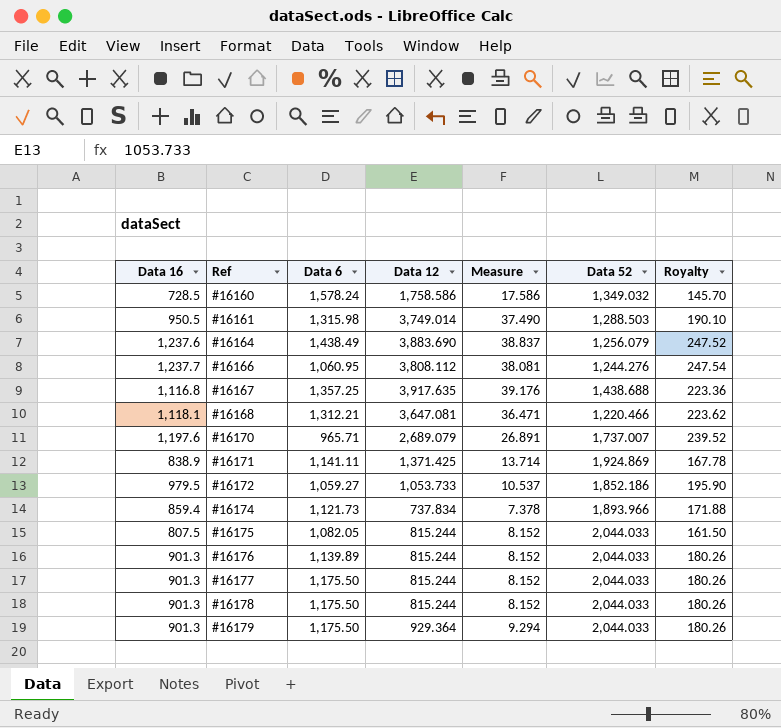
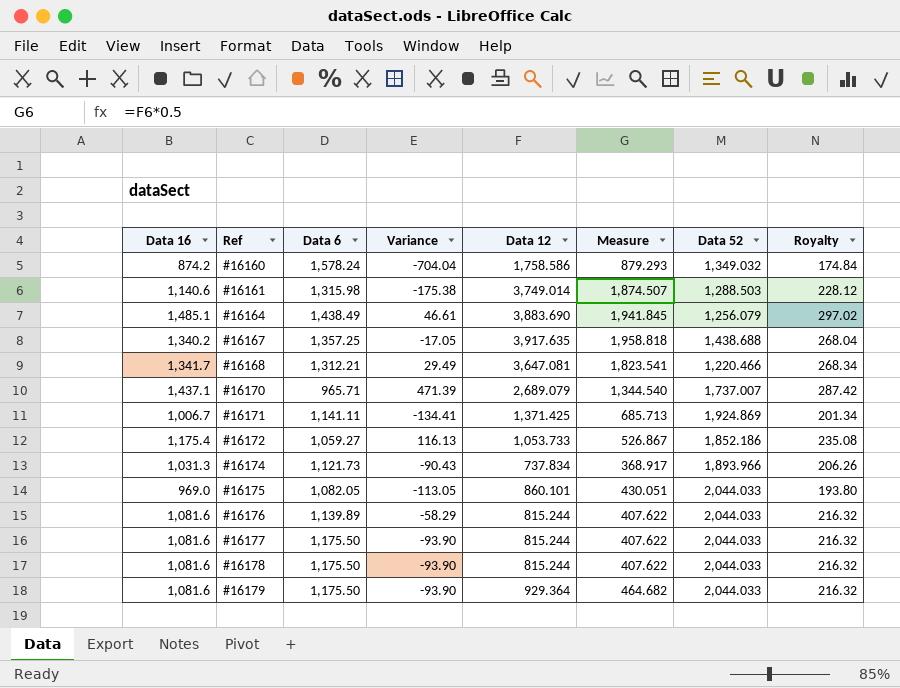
column Variance | formula: none -> [Data 16] - [Data 6]
column Measure | formula: [Data 12] * 0.01 -> [Data 12] * 0.5
row #16166: 1,237.7 | 1,060.95 | 3,808.112 | 38.081 | 1,244.276 | 247.54 -> none
#16160 | Data 16: 728.5 -> 874.2
#16160 | Royalty: 145.70 -> 174.84
#16161 | Data 16: 950.5 -> 1,140.6
#16161 | Royalty: 190.10 -> 228.12
#16164 | Data 16: 1,237.6 -> 1,485.1
#16164 | Royalty: 247.52 -> 297.02
#16167 | Data 16: 1,116.8 -> 1,340.2
#16167 | Royalty: 223.36 -> 268.04
#16168 | Data 16: 1,118.1 -> 1,341.7
#16168 | Royalty: 223.62 -> 268.34
#16170 | Data 16: 1,197.6 -> 1,437.1
#16170 | Royalty: 239.52 -> 287.42
#16171 | Data 16: 838.9 -> 1,006.7
#16171 | Royalty: 167.78 -> 201.34
#16172 | Data 16: 979.5 -> 1,175.4
#16172 | Royalty: 195.90 -> 235.08
#16174 | Data 16: 859.4 -> 1,031.3
#16174 | Royalty: 171.88 -> 206.26
#16175 | Data 16: 807.5 -> 969.0
#16175 | Data 12: 815.244 -> 860.101
#16175 | Royalty: 161.50 -> 193.80
#16176 | Data 16: 901.3 -> 1,081.6
#16176 | Royalty: 180.26 -> 216.32
#16177 | Data 16: 901.3 -> 1,081.6
#16177 | Royalty: 180.26 -> 216.32
#16178 | Data 16: 901.3 -> 1,081.6
#16178 | Royalty: 180.26 -> 216.32
#16179 | Data 16: 901.3 -> 1,081.6
#16179 | Royalty: 180.26 -> 216.32

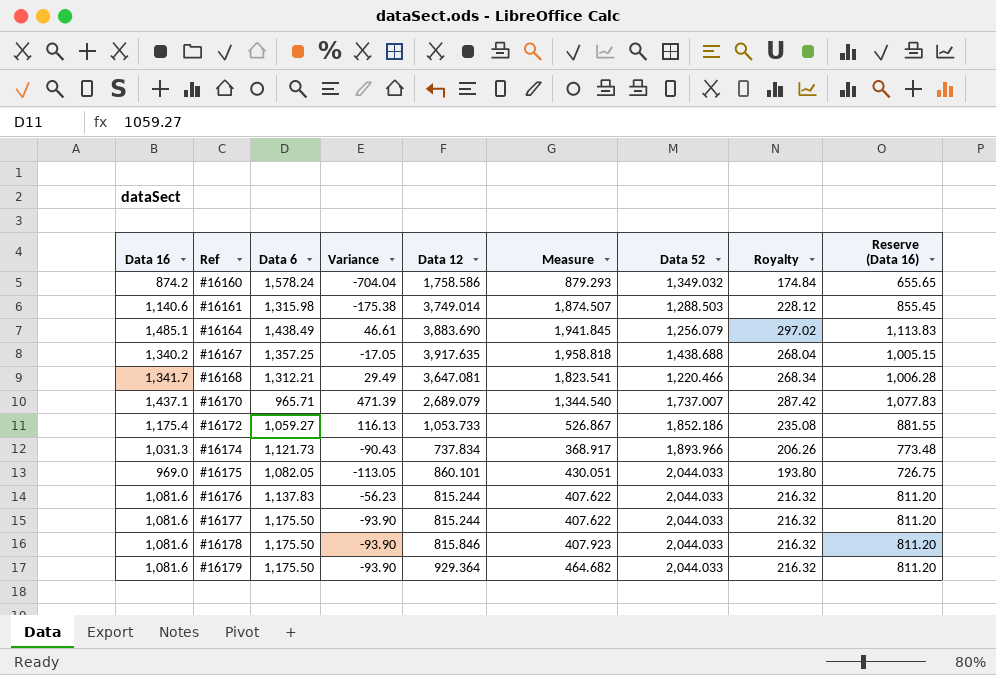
column Reserve (Data 16) | formula: none -> [Data 16] * 0.75
row #16171: 1,006.7 | 1,141.11 | -134.41 | 1,371.425 | 685.713 | 1,924.869 | 201.34 -> none
#16176 | Data 6: 1,139.89 -> 1,137.83
#16176 | Variance: -58.29 -> -56.23
#16178 | Data 12: 815.244 -> 815.846
#16178 | Measure: 407.622 -> 407.923

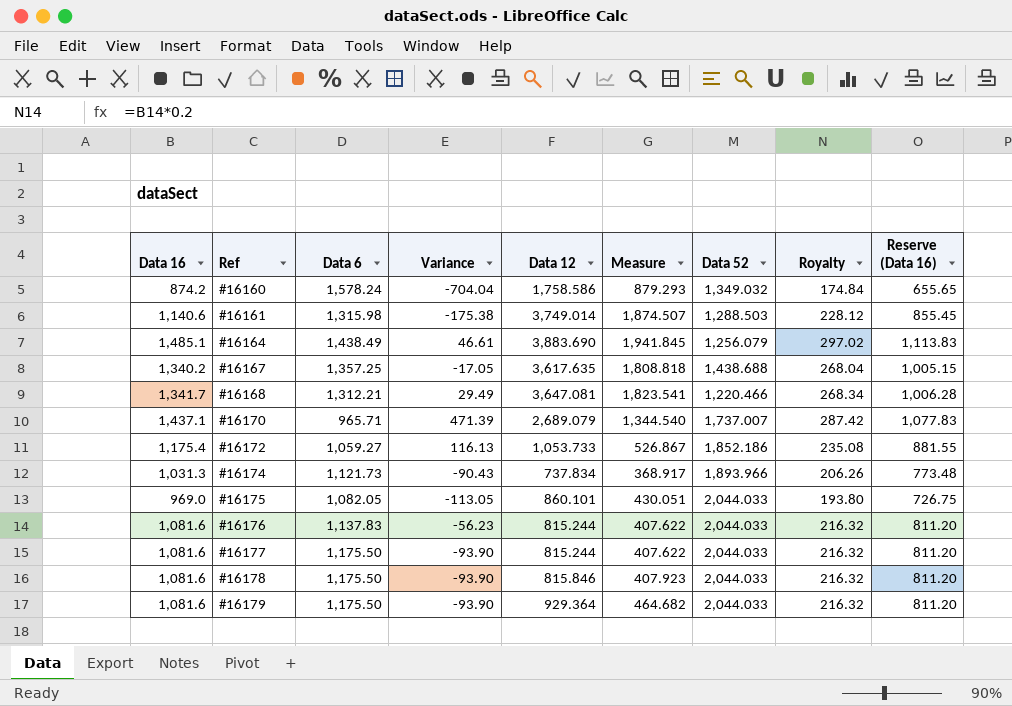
#16167 | Data 12: 3,917.635 -> 3,617.635
#16167 | Measure: 1,958.818 -> 1,808.818

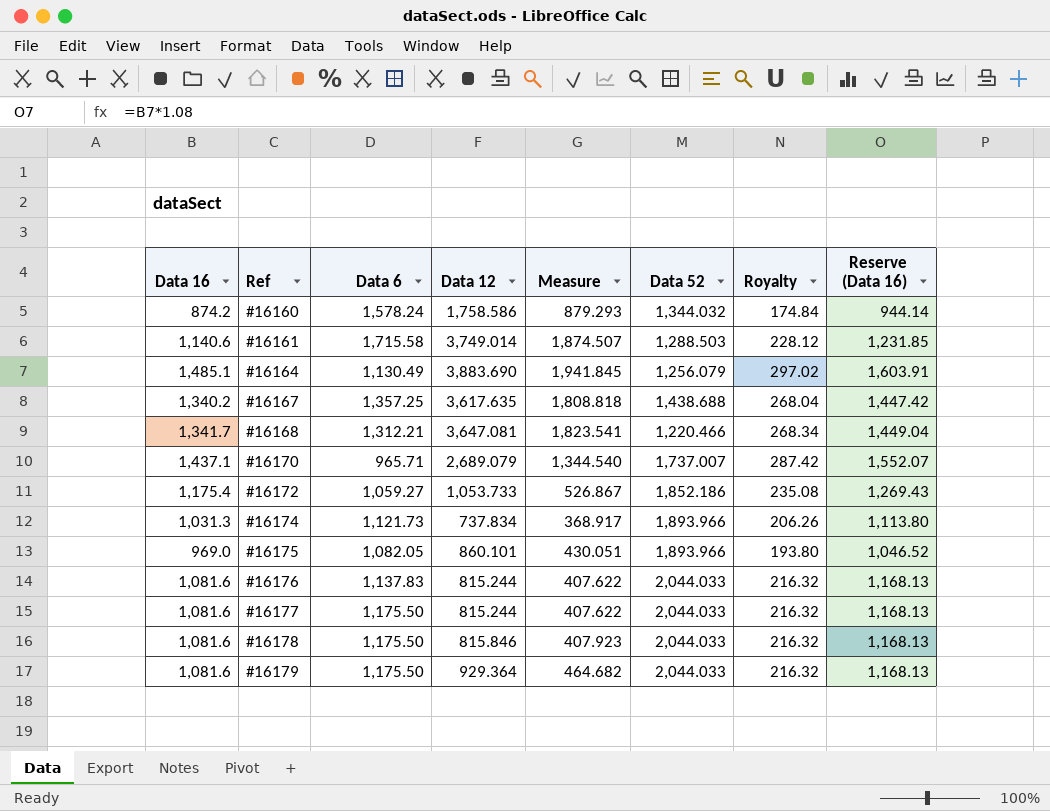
column Variance | formula: [Data 16] - [Data 6] -> none
column Reserve (Data 16) | formula: [Data 16] * 0.75 -> [Data 16] * 1.08
#16160 | Data 52: 1,349.032 -> 1,344.032
#16161 | Data 6: 1,315.98 -> 1,715.58
#16164 | Data 6: 1,438.49 -> 1,130.49
#16175 | Data 52: 2,044.033 -> 1,893.966

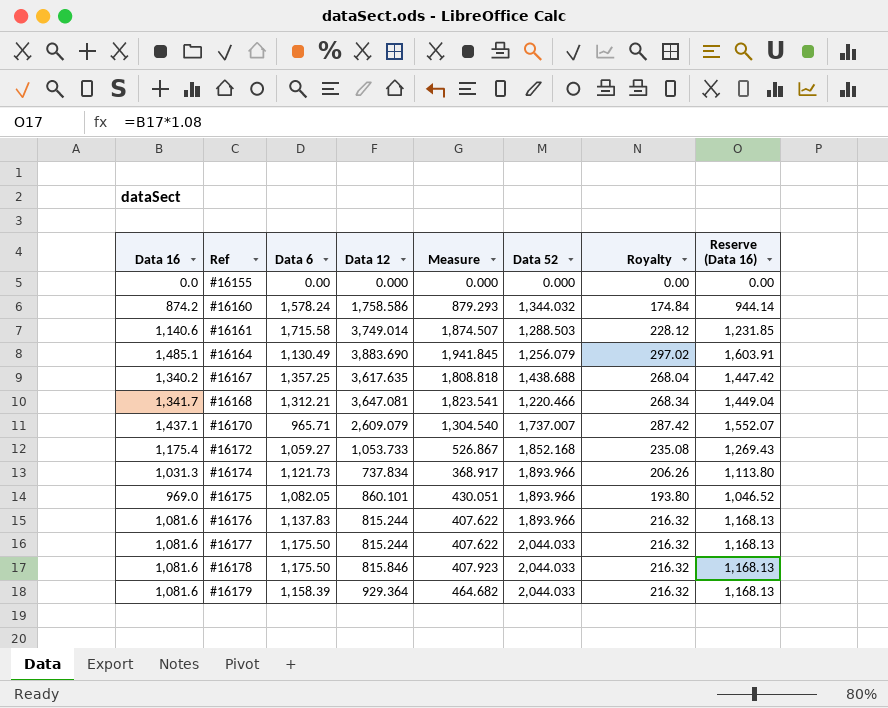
row #16155: none -> 0.0 | 0.00 | 0.000 | 0.000 | 0.000 | 0.00 | 0.00
#16170 | Data 12: 2,689.079 -> 2,609.079
#16170 | Measure: 1,344.540 -> 1,304.540
#16172 | Data 52: 1,852.186 -> 1,852.168
#16176 | Data 52: 2,044.033 -> 1,893.966
#16179 | Data 6: 1,175.50 -> 1,158.39

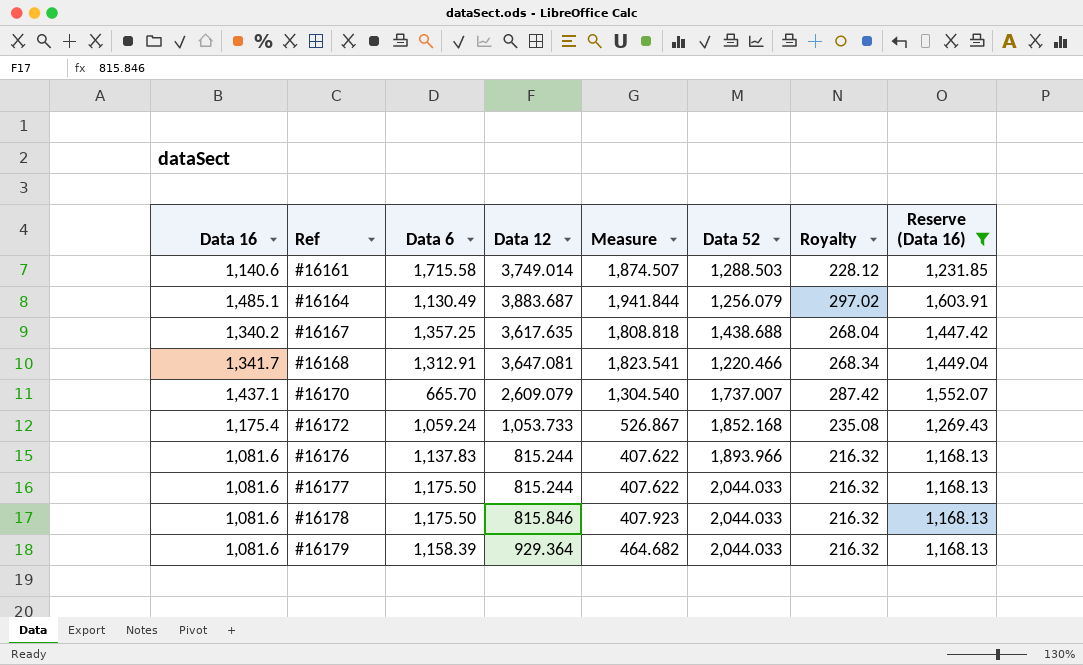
filter: none -> Reserve (Data 16) >= 1,168.13
#16164 | Data 12: 3,883.690 -> 3,883.687
#16164 | Measure: 1,941.845 -> 1,941.844
#16168 | Data 6: 1,312.21 -> 1,312.91
#16170 | Data 6: 965.71 -> 665.70
#16172 | Data 6: 1,059.27 -> 1,059.24

